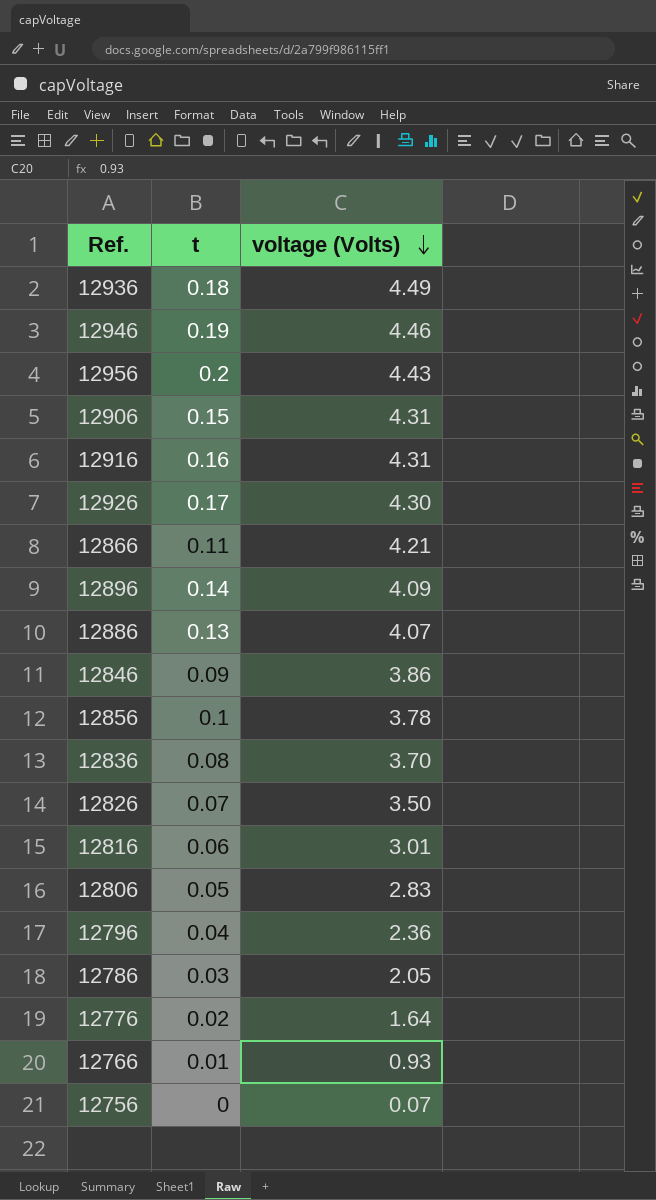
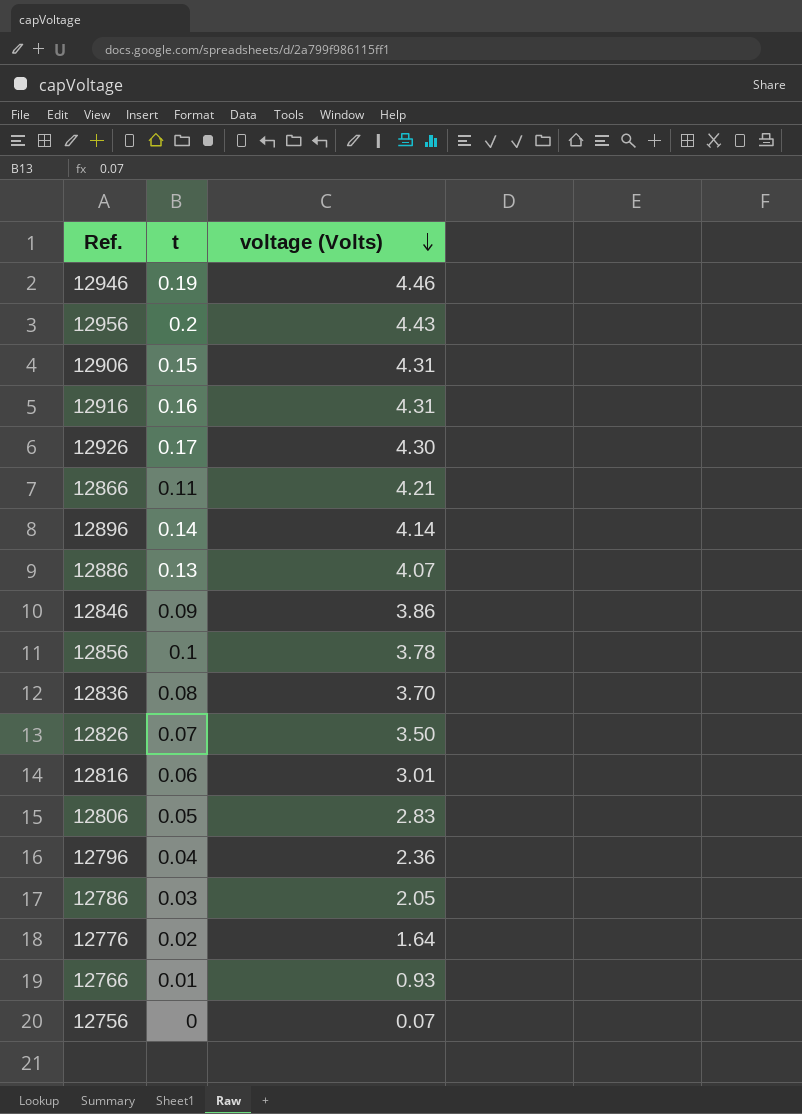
row 12936: 0.18 | 4.49 -> none
12896 | voltage (Volts): 4.09 -> 4.14

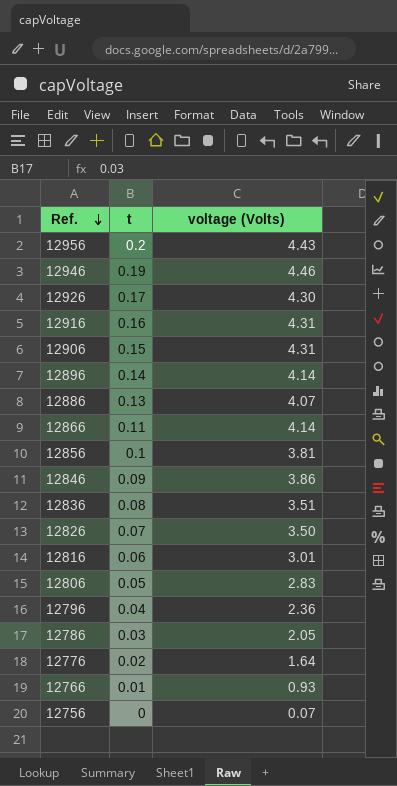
row order: voltage (Volts) descending -> Ref. descending
12866 | voltage (Volts): 4.21 -> 4.14
12856 | voltage (Volts): 3.78 -> 3.81
12836 | voltage (Volts): 3.70 -> 3.51

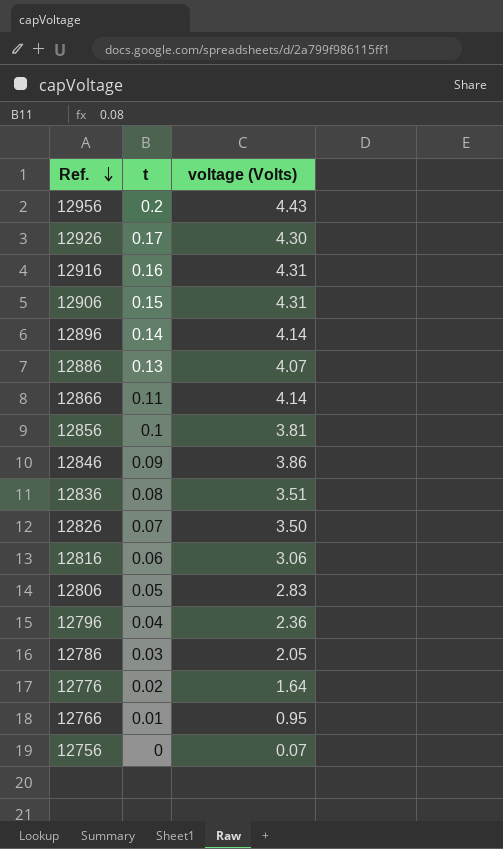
row 12946: 0.19 | 4.46 -> none
12816 | voltage (Volts): 3.01 -> 3.06
12766 | voltage (Volts): 0.93 -> 0.95

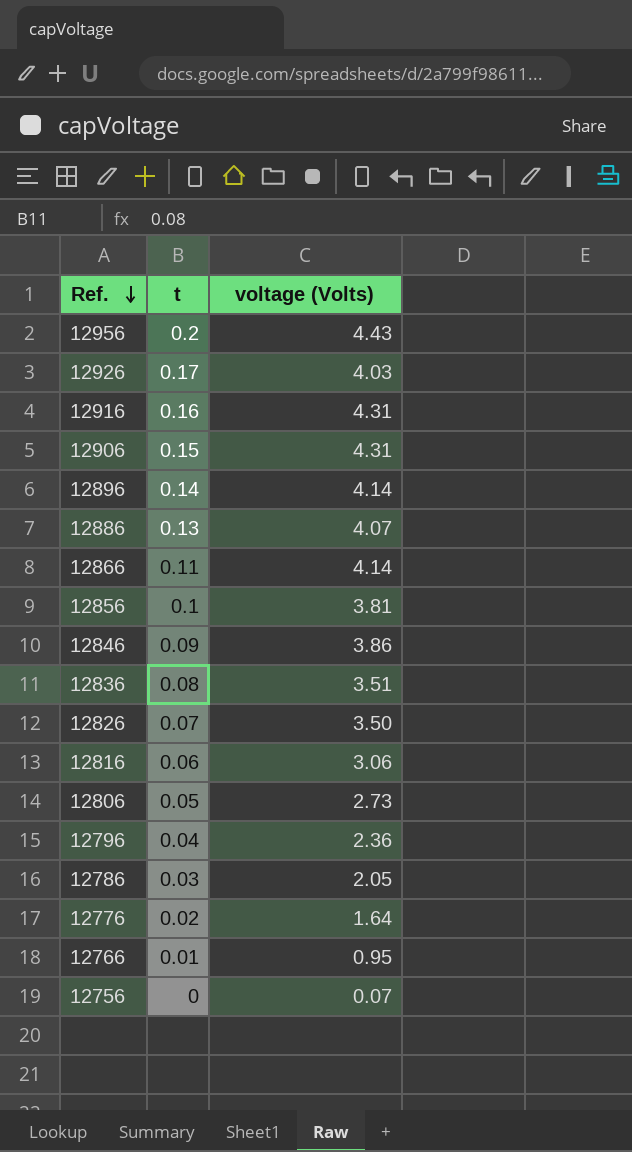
12926 | voltage (Volts): 4.30 -> 4.03
12806 | voltage (Volts): 2.83 -> 2.73

